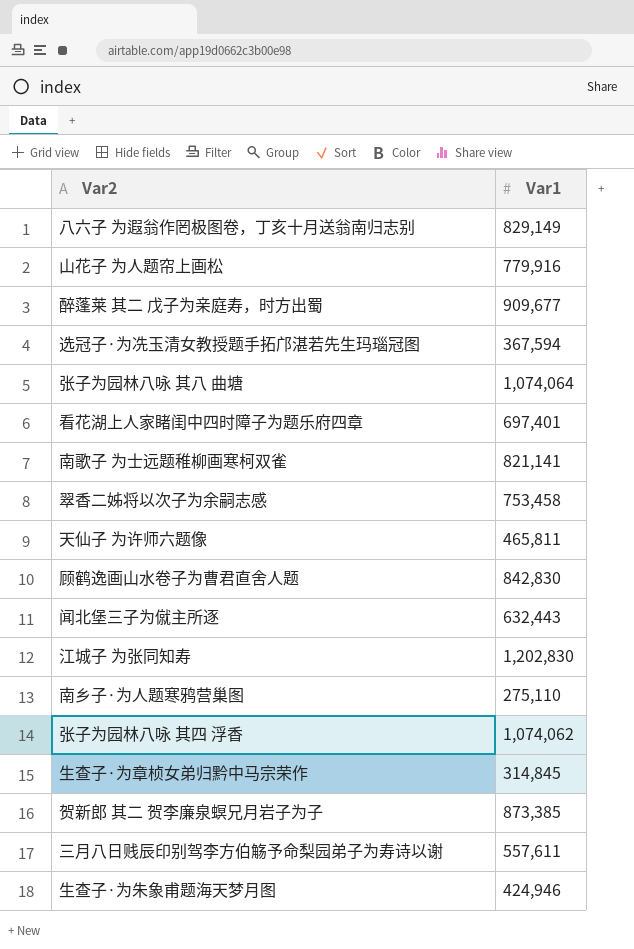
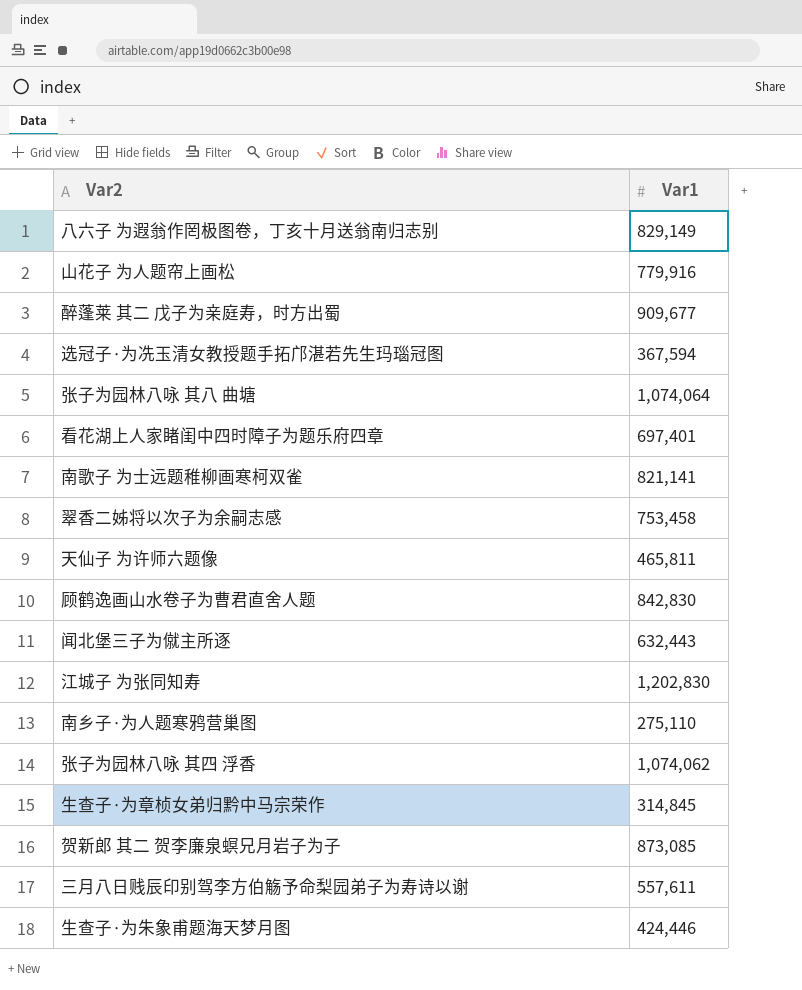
贺新郎 其二 贺李廉泉螟兄月岩子为子 | Var1: 873,385 -> 873,085
生查子·为朱象甫题海天梦月图 | Var1: 424,946 -> 424,446

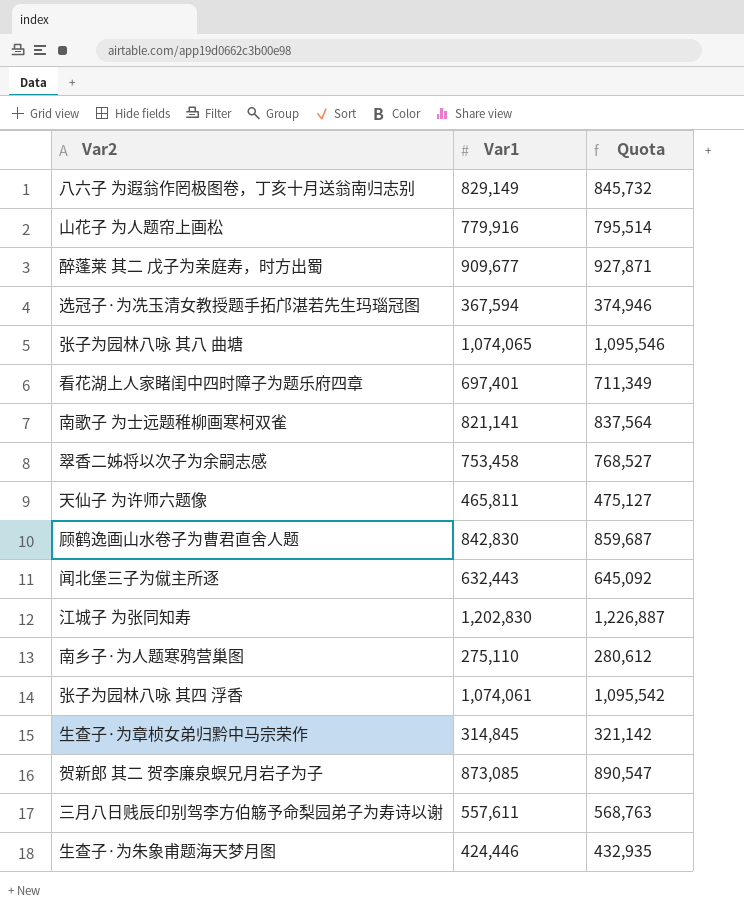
column Quota | formula: none -> [Var1] * 1.02
张子为园林八咏 其八 曲塘 | Var1: 1,074,064 -> 1,074,065
张子为园林八咏 其四 浮香 | Var1: 1,074,062 -> 1,074,061

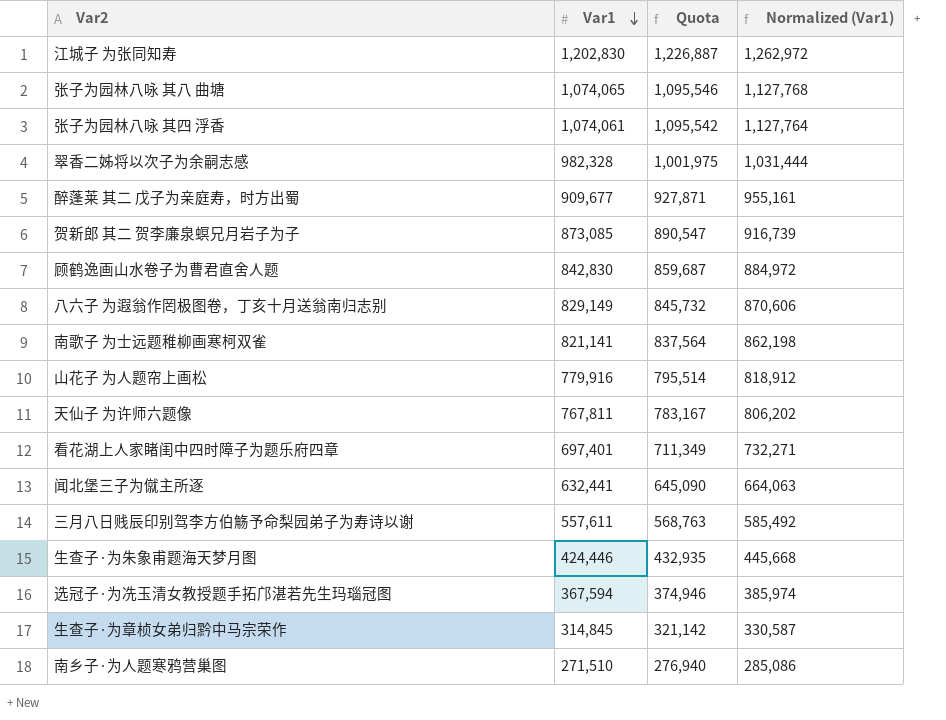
row order: none -> Var1 descending
column Normalized (Var1) | formula: none -> [Var1] * 1.05
翠香二姊将以次子为余嗣志感 | Var1: 753,458 -> 982,328
翠香二姊将以次子为余嗣志感 | Quota: 768,527 -> 1,001,975
天仙子 为许师六题像 | Var1: 465,811 -> 767,811
天仙子 为许师六题像 | Quota: 475,127 -> 783,167
闻北堡三子为僦主所逐 | Var1: 632,443 -> 632,441
闻北堡三子为僦主所逐 | Quota: 645,092 -> 645,090
南乡子·为人题寒鸦营巢图 | Var1: 275,110 -> 271,510
南乡子·为人题寒鸦营巢图 | Quota: 280,612 -> 276,940

